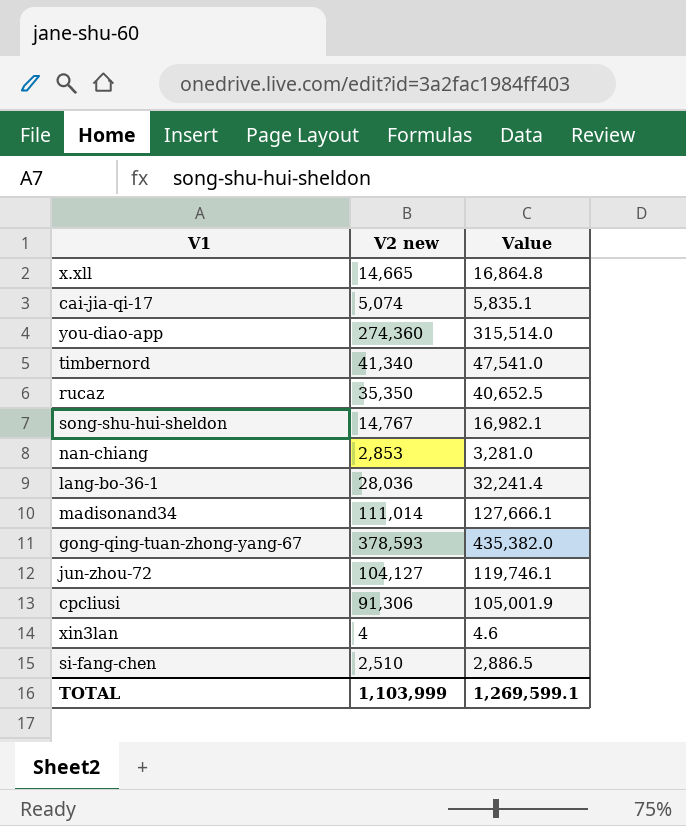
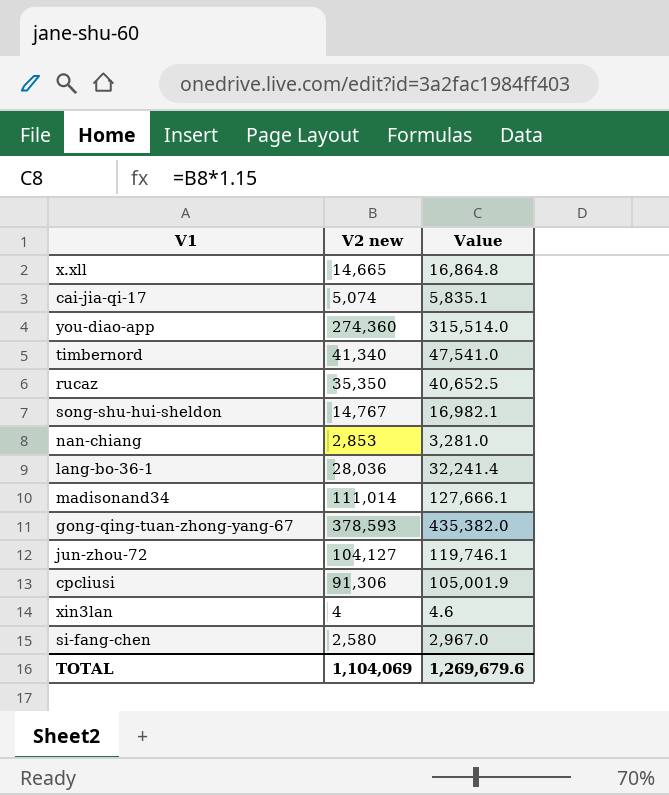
si-fang-chen | V2 new: 2,510 -> 2,580
si-fang-chen | Value: 2,886.5 -> 2,967.0
TOTAL | V2 new: 1,103,999 -> 1,104,069
TOTAL | Value: 1,269,599.1 -> 1,269,679.6

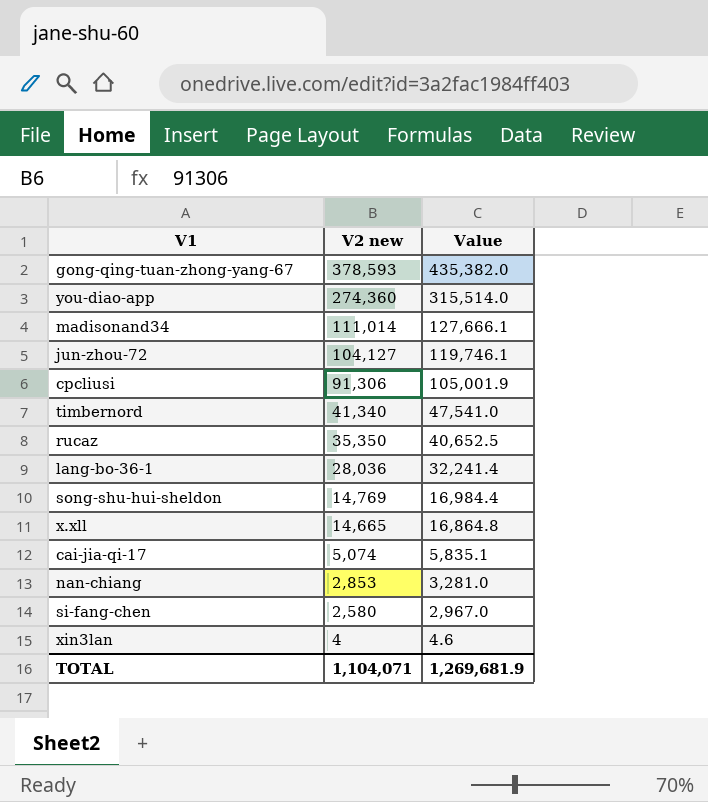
row order: none -> V2 new descending
song-shu-hui-sheldon | V2 new: 14,767 -> 14,769
song-shu-hui-sheldon | Value: 16,982.1 -> 16,984.4
TOTAL | V2 new: 1,104,069 -> 1,104,071
TOTAL | Value: 1,269,679.6 -> 1,269,681.9

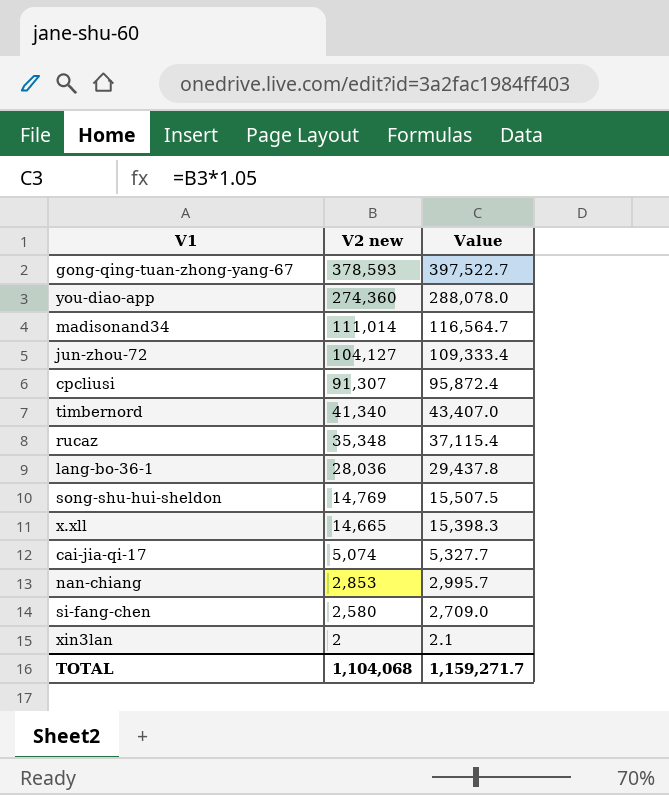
column Value | formula: [V2 new] * 1.15 -> [V2 new] * 1.05
cpcliusi | V2 new: 91,306 -> 91,307
rucaz | V2 new: 35,350 -> 35,348
xin3lan | V2 new: 4 -> 2
TOTAL | V2 new: 1,104,071 -> 1,104,068
TOTAL | Value: 1,269,681.9 -> 1,159,271.7

